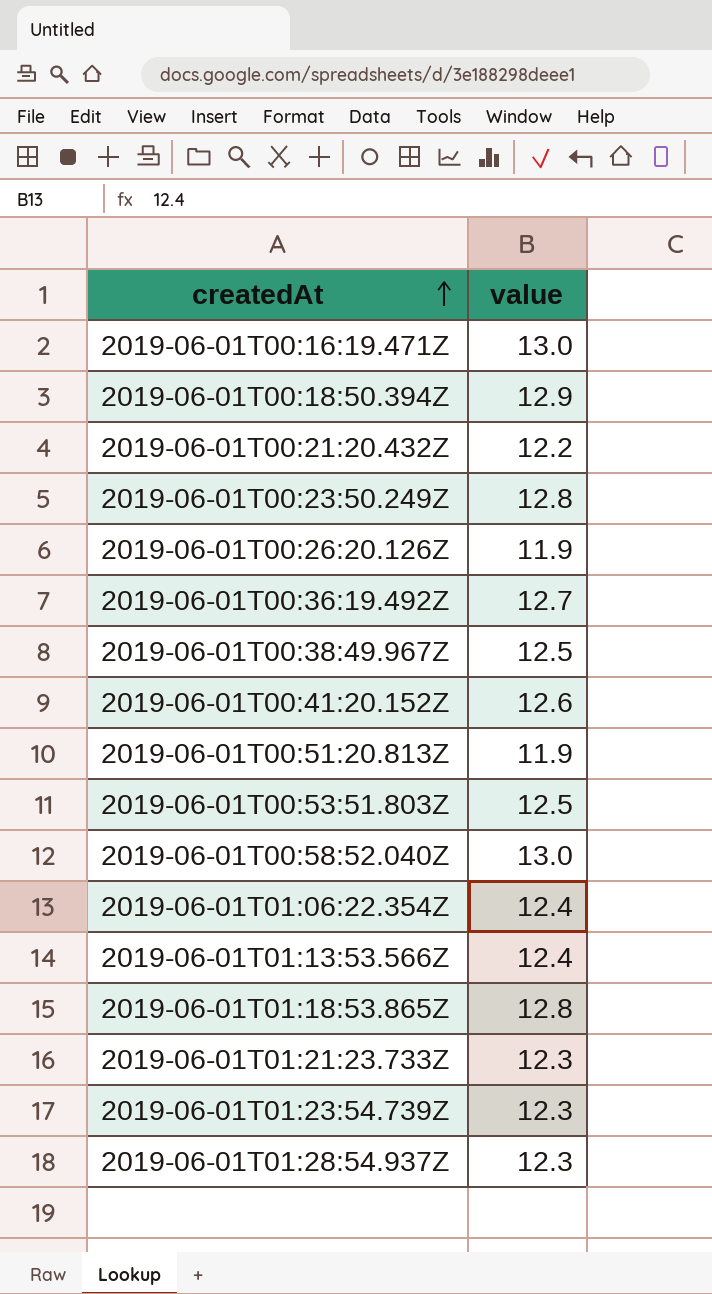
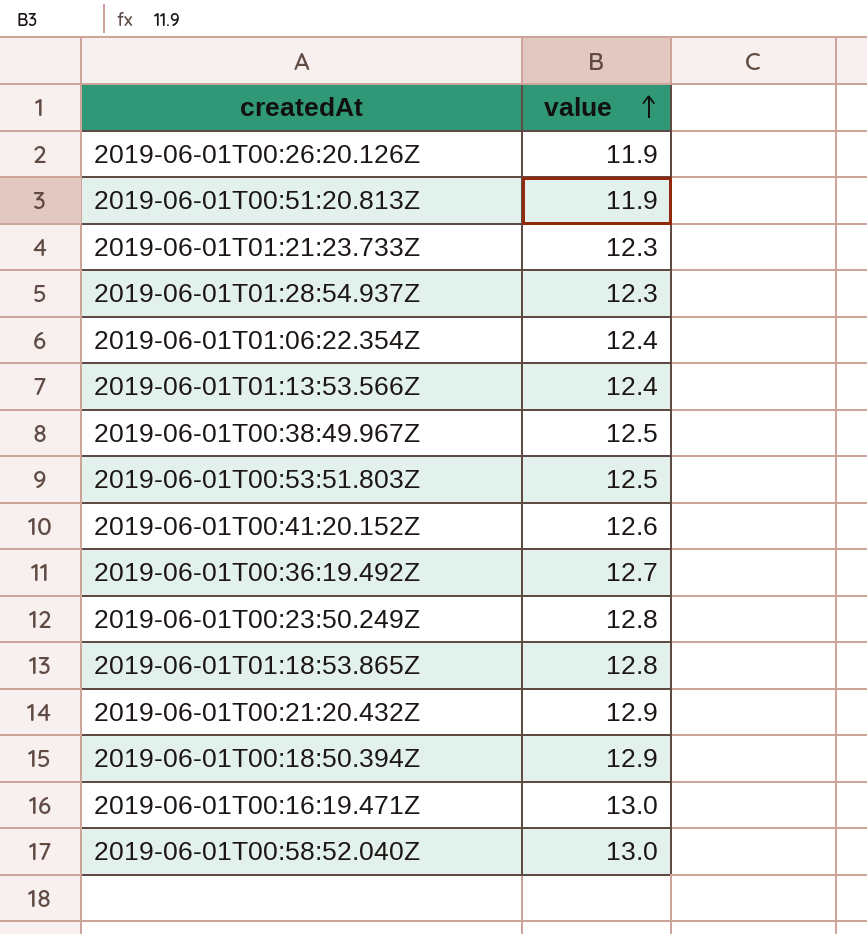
row order: createdAt ascending -> value ascending
row 2019-06-01T01:23:54.739Z: 12.3 -> none
2019-06-01T00:21:20.432Z | value: 12.2 -> 12.9

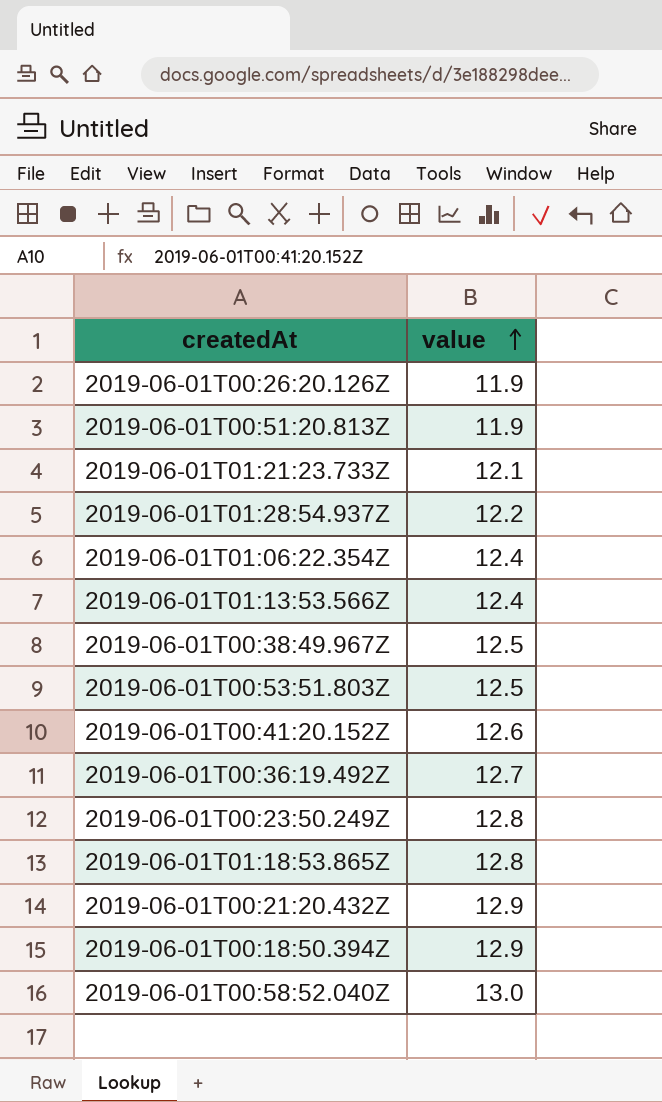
row 2019-06-01T00:16:19.471Z: 13.0 -> none
2019-06-01T01:21:23.733Z | value: 12.3 -> 12.1
2019-06-01T01:28:54.937Z | value: 12.3 -> 12.2

